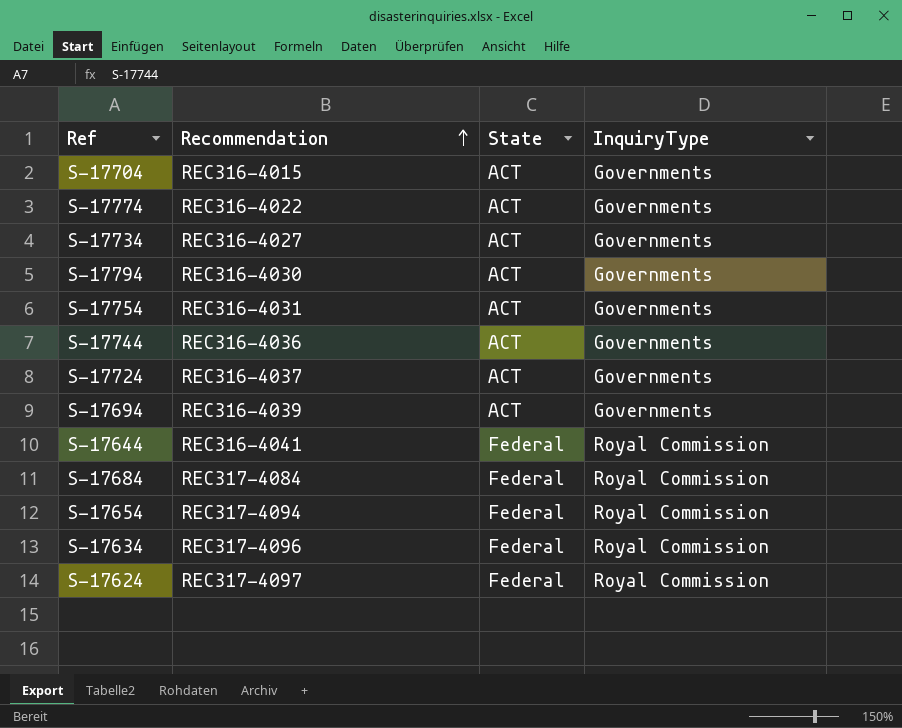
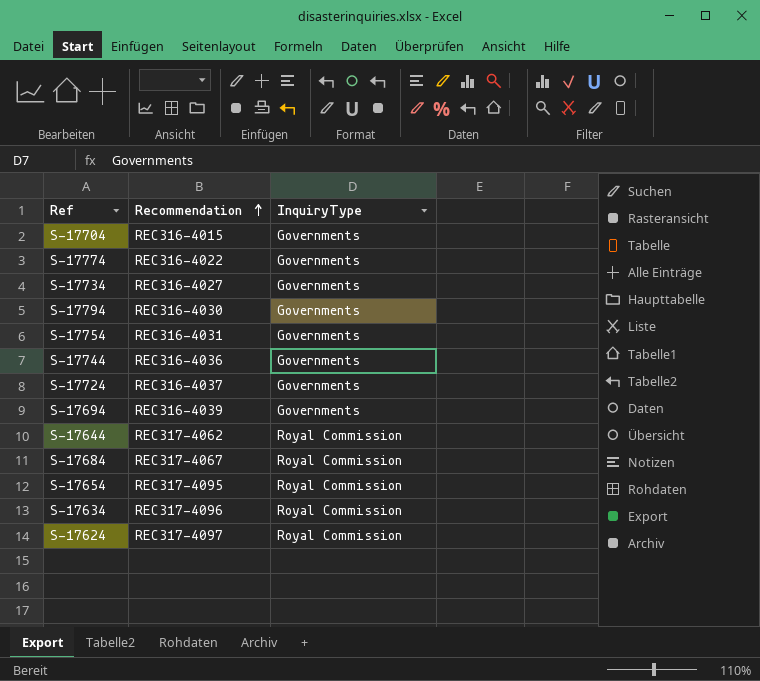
column State | position: 3 -> none
S-17644 | Recommendation: REC316-4041 -> REC317-4062
S-17684 | Recommendation: REC317-4084 -> REC317-4067
S-17654 | Recommendation: REC317-4094 -> REC317-4095

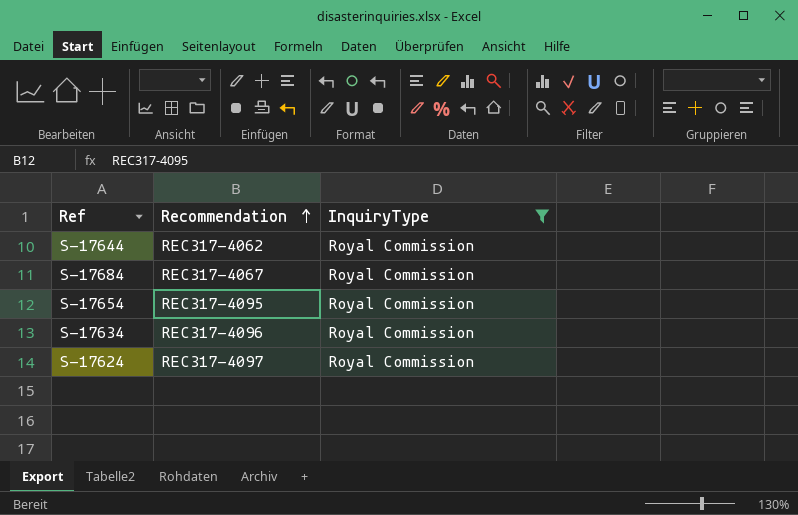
filter: none -> InquiryType = Royal Commission

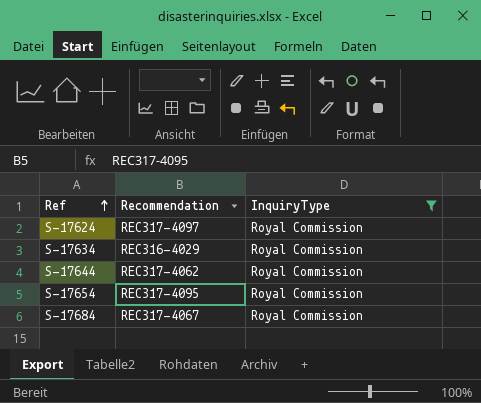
row order: Recommendation ascending -> Ref ascending
S-17634 | Recommendation: REC317-4096 -> REC316-4029

